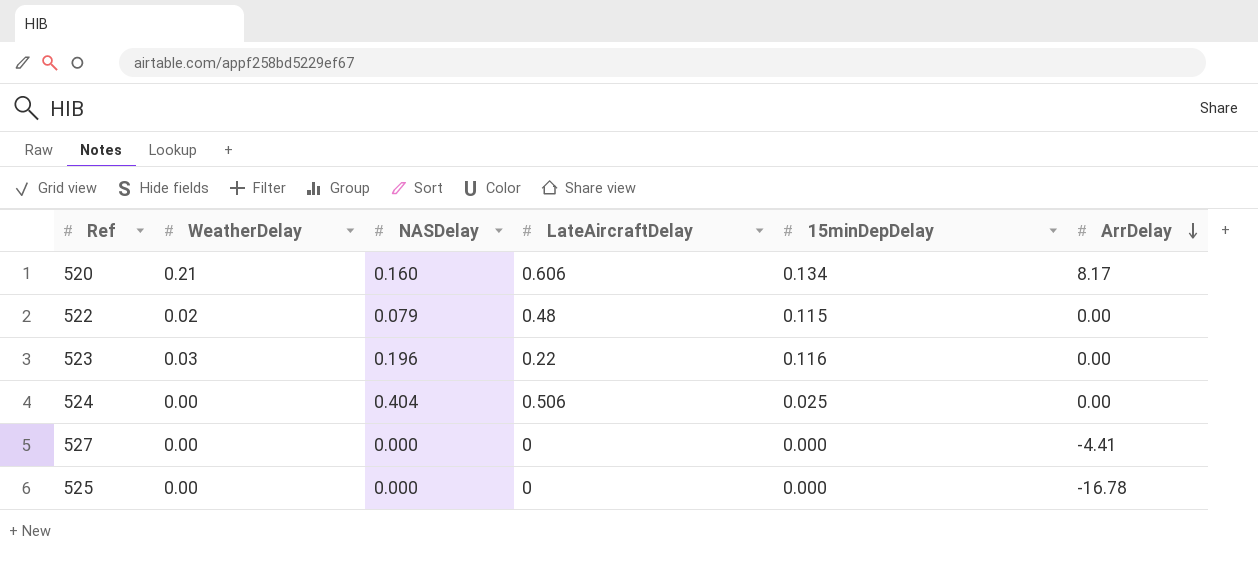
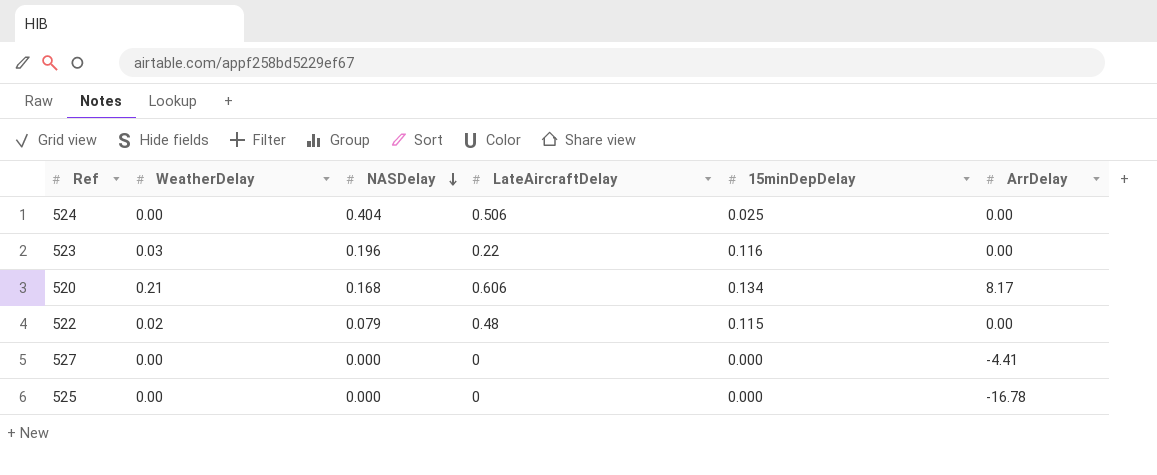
row order: ArrDelay descending -> NASDelay descending
520 | NASDelay: 0.160 -> 0.168

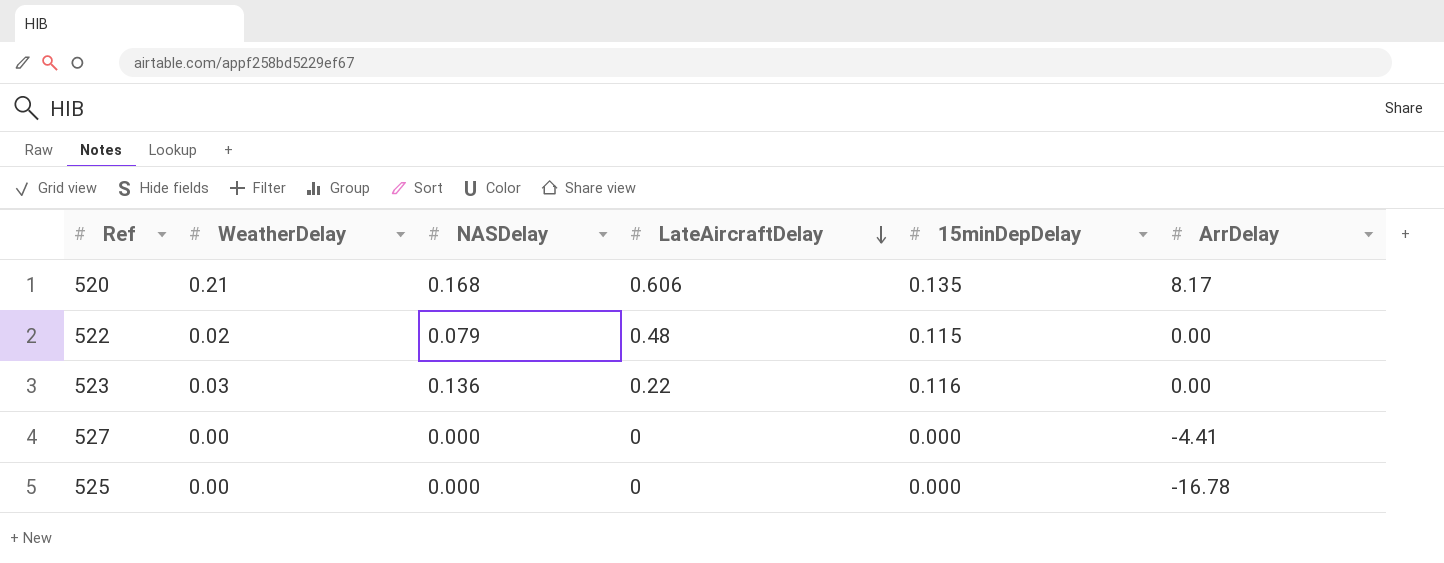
row order: NASDelay descending -> LateAircraftDelay descending
row 524: 0.00 | 0.404 | 0.506 | 0.025 | 0.00 -> none
520 | 15minDepDelay: 0.134 -> 0.135
523 | NASDelay: 0.196 -> 0.136

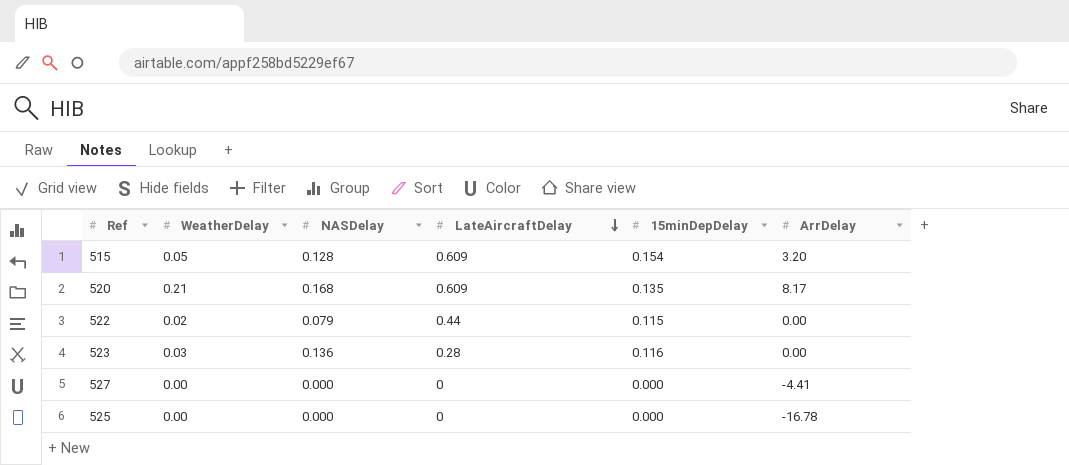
row 515: none -> 0.05 | 0.128 | 0.609 | 0.154 | 3.20
520 | LateAircraftDelay: 0.606 -> 0.609
522 | LateAircraftDelay: 0.48 -> 0.44
523 | LateAircraftDelay: 0.22 -> 0.28

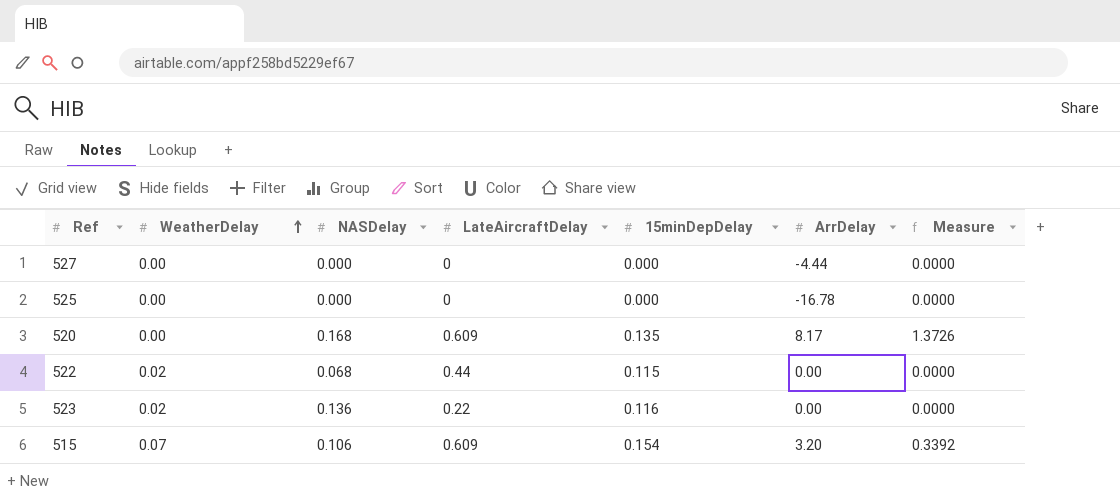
row order: LateAircraftDelay descending -> WeatherDelay ascending
column Measure | formula: none -> [NASDelay] * [ArrDelay]
527 | ArrDelay: -4.41 -> -4.44
520 | WeatherDelay: 0.21 -> 0.00
522 | NASDelay: 0.079 -> 0.068
523 | WeatherDelay: 0.03 -> 0.02
523 | LateAircraftDelay: 0.28 -> 0.22
515 | WeatherDelay: 0.05 -> 0.07
515 | NASDelay: 0.128 -> 0.106

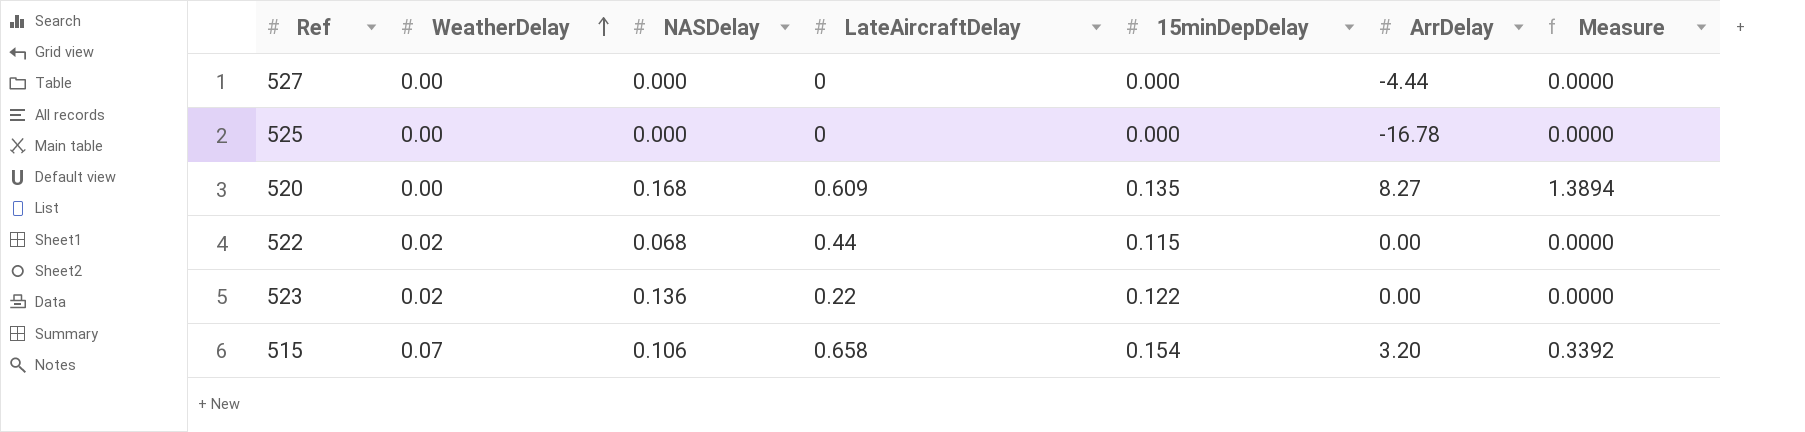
520 | ArrDelay: 8.17 -> 8.27
520 | Measure: 1.3726 -> 1.3894
523 | 15minDepDelay: 0.116 -> 0.122
515 | LateAircraftDelay: 0.609 -> 0.658

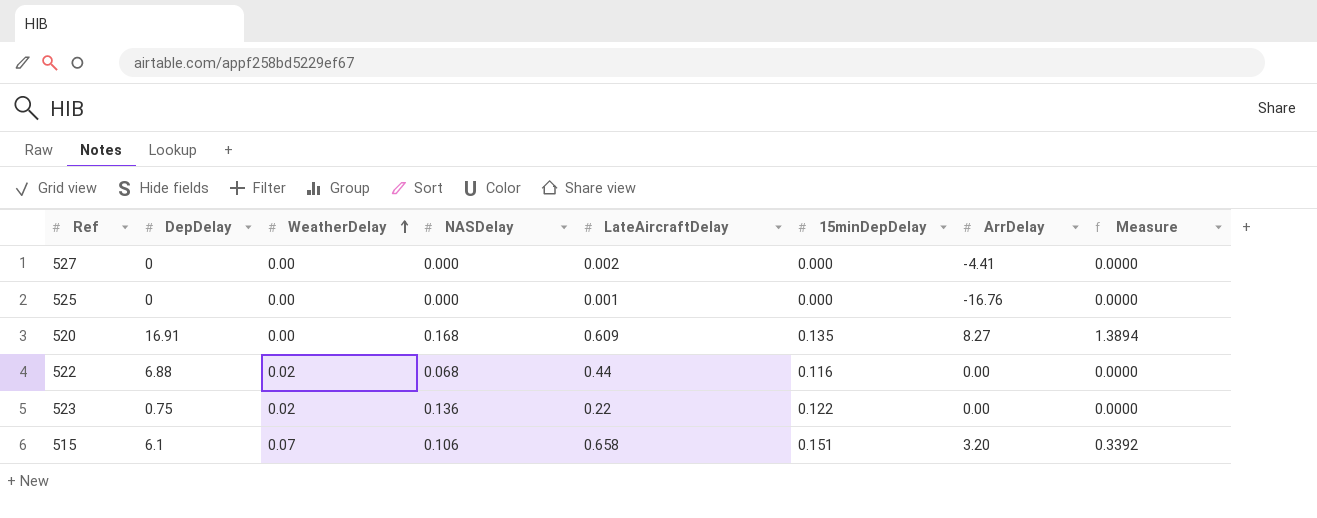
column DepDelay | position: none -> 2
527 | LateAircraftDelay: 0 -> 0.002
527 | ArrDelay: -4.44 -> -4.41
525 | LateAircraftDelay: 0 -> 0.001
525 | ArrDelay: -16.78 -> -16.76
522 | 15minDepDelay: 0.115 -> 0.116
515 | 15minDepDelay: 0.154 -> 0.151

